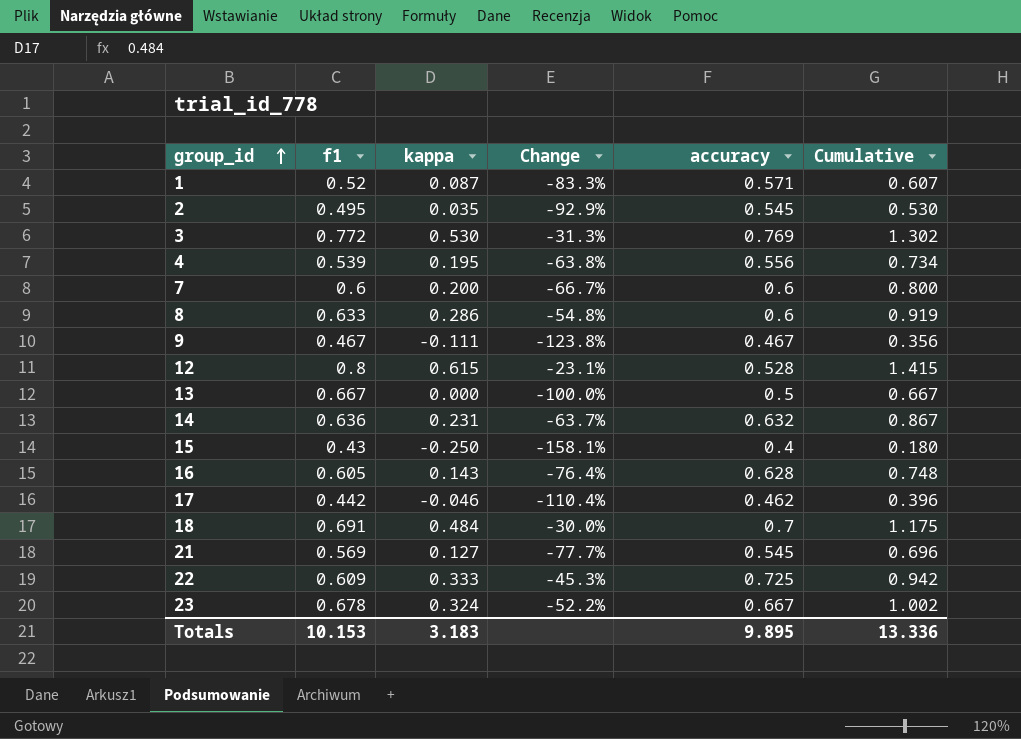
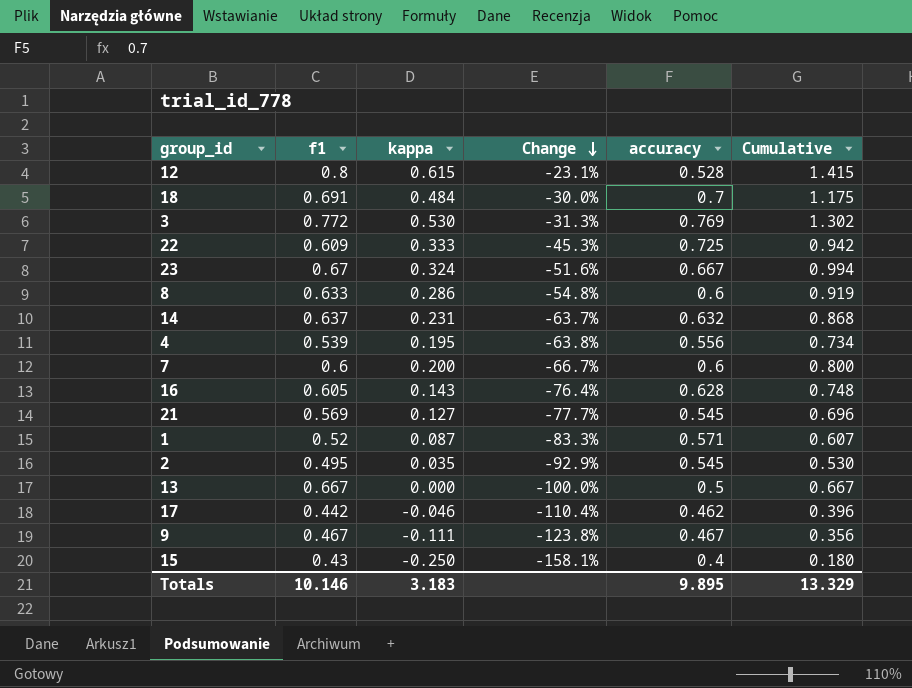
row order: group_id ascending -> Change descending
23 | f1: 0.678 -> 0.67
23 | Change: -52.2% -> -51.6%
23 | Cumulative: 1.002 -> 0.994
14 | f1: 0.636 -> 0.637
14 | Cumulative: 0.867 -> 0.868
Totals | f1: 10.153 -> 10.146
Totals | Cumulative: 13.336 -> 13.329

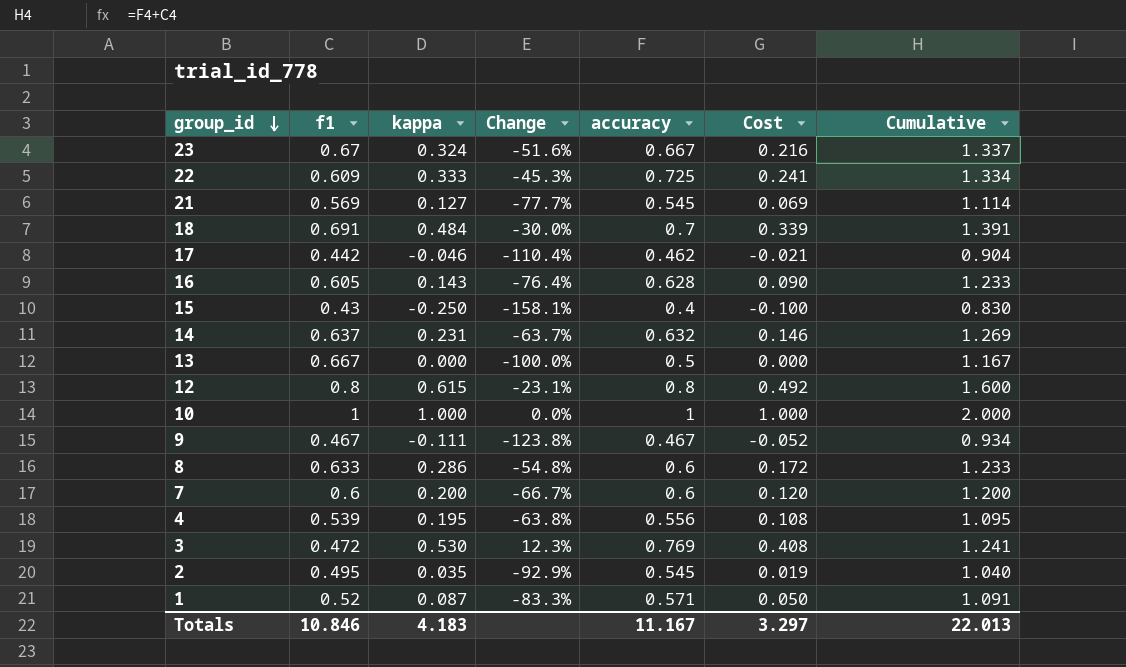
row order: Change descending -> group_id descending
column Cost | formula: none -> [kappa] * [accuracy]
column Cumulative | formula: [f1] + [kappa] -> [f1] + [accuracy]
12 | accuracy: 0.528 -> 0.8
row 10: none -> 1 | 1.000 | 0.0% | 1 | 1.000 | 2.000
3 | f1: 0.772 -> 0.472
3 | Change: -31.3% -> 12.3%
Totals | f1: 10.146 -> 10.846
Totals | kappa: 3.183 -> 4.183
Totals | accuracy: 9.895 -> 11.167
Totals | Cumulative: 13.329 -> 22.013

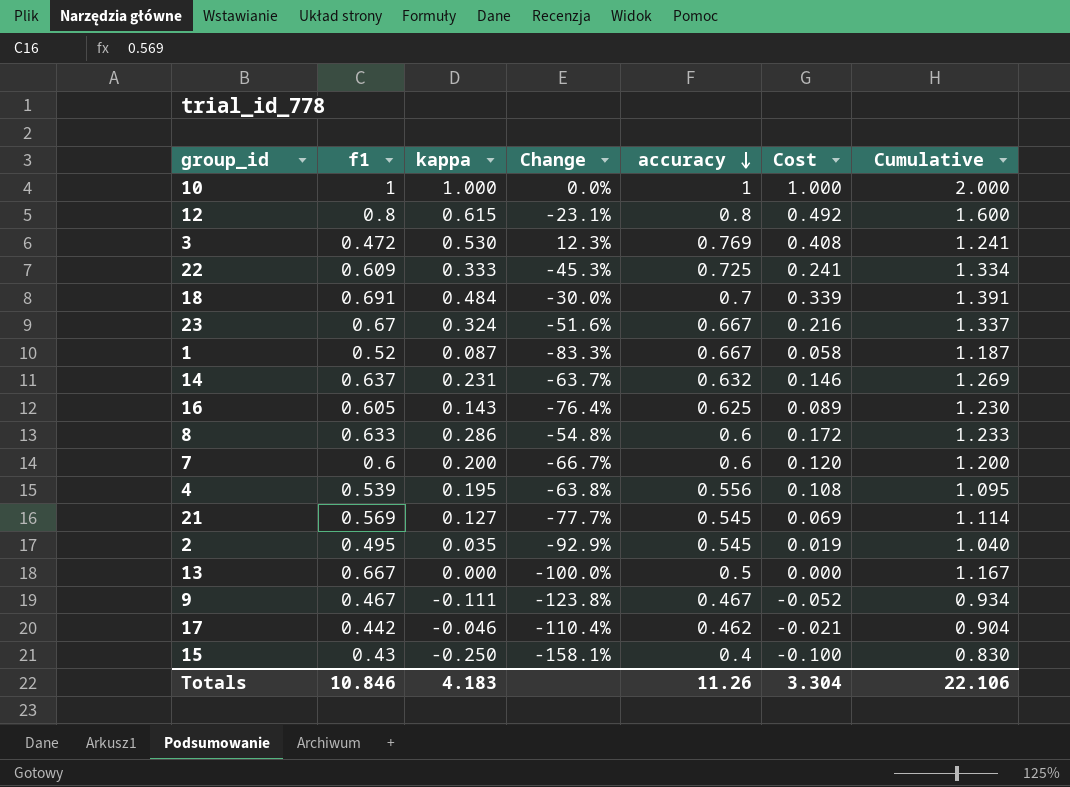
row order: group_id descending -> accuracy descending
1 | accuracy: 0.571 -> 0.667
1 | Cost: 0.050 -> 0.058
1 | Cumulative: 1.091 -> 1.187
16 | accuracy: 0.628 -> 0.625
16 | Cost: 0.090 -> 0.089
16 | Cumulative: 1.233 -> 1.230
Totals | accuracy: 11.167 -> 11.26
Totals | Cost: 3.297 -> 3.304
Totals | Cumulative: 22.013 -> 22.106

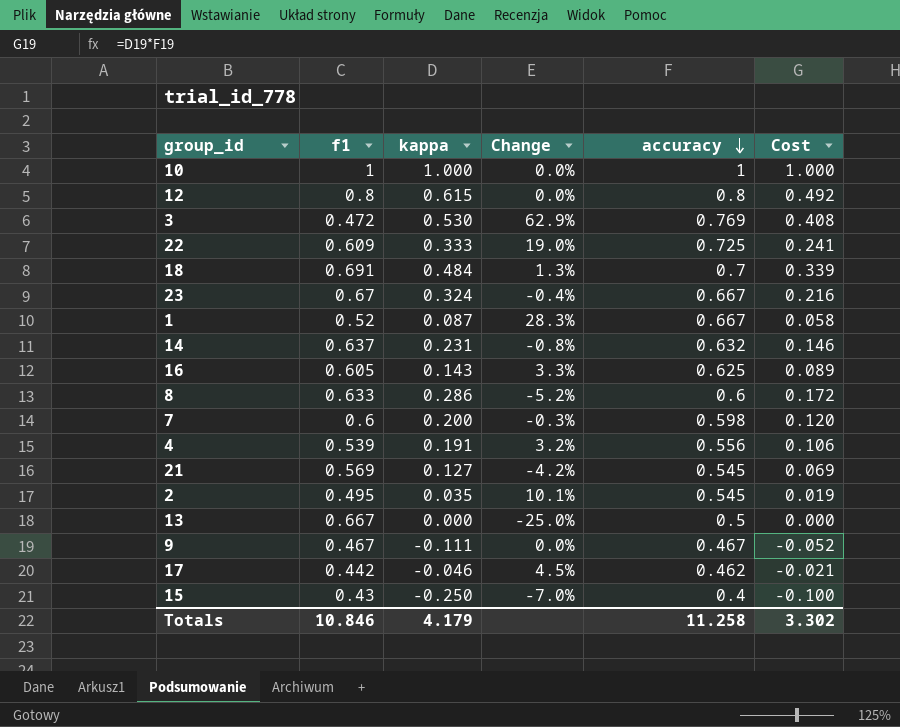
column Cumulative | formula: [f1] + [accuracy] -> none
column Change | formula: ([kappa] - [f1]) / [f1] -> ([accuracy] - [f1]) / [f1]
7 | accuracy: 0.6 -> 0.598
4 | kappa: 0.195 -> 0.191
4 | Cost: 0.108 -> 0.106
Totals | kappa: 4.183 -> 4.179
Totals | accuracy: 11.26 -> 11.258
Totals | Cost: 3.304 -> 3.302

